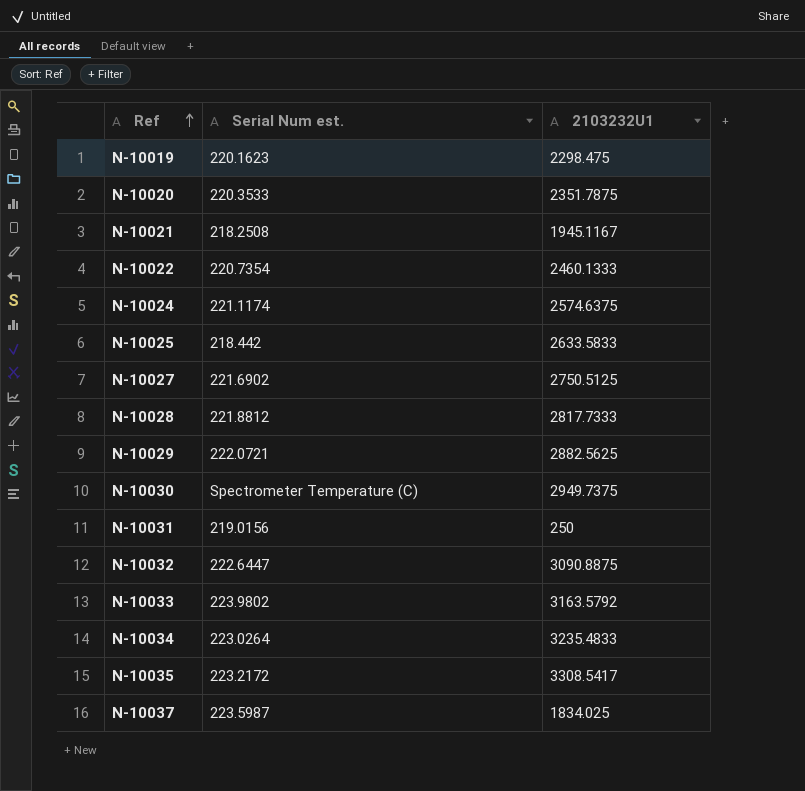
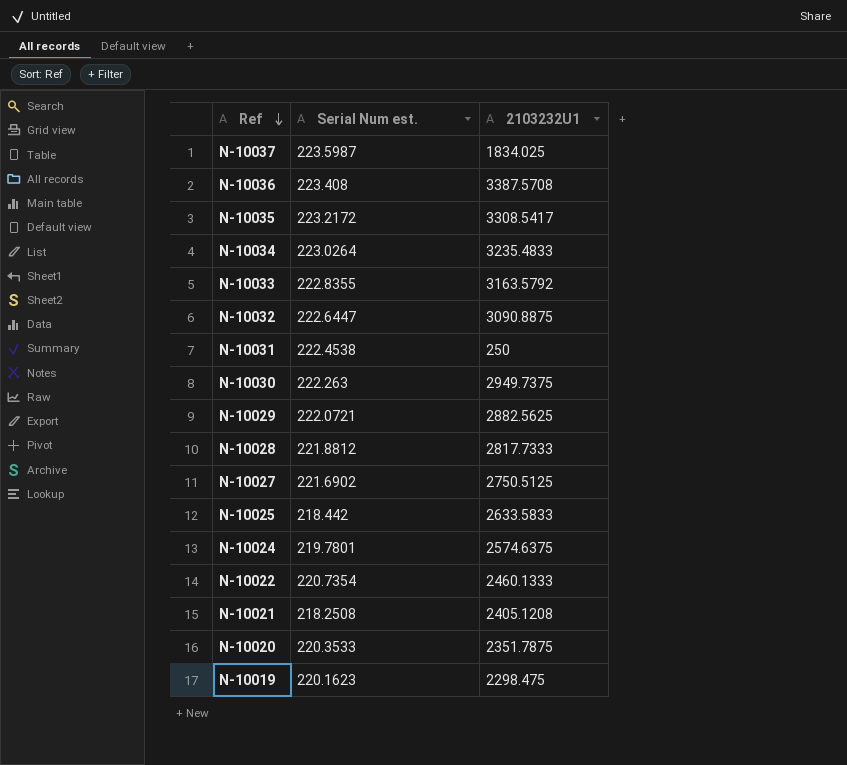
row order: Ref ascending -> Ref descending
row N-10036: none -> 223.408 | 3387.5708
N-10033 | Serial Num est.: 223.9802 -> 222.8355
N-10031 | Serial Num est.: 219.0156 -> 222.4538
N-10030 | Serial Num est.: Spectrometer Temperature (C) -> 222.263
N-10024 | Serial Num est.: 221.1174 -> 219.7801
N-10021 | 2103232U1: 1945.1167 -> 2405.1208

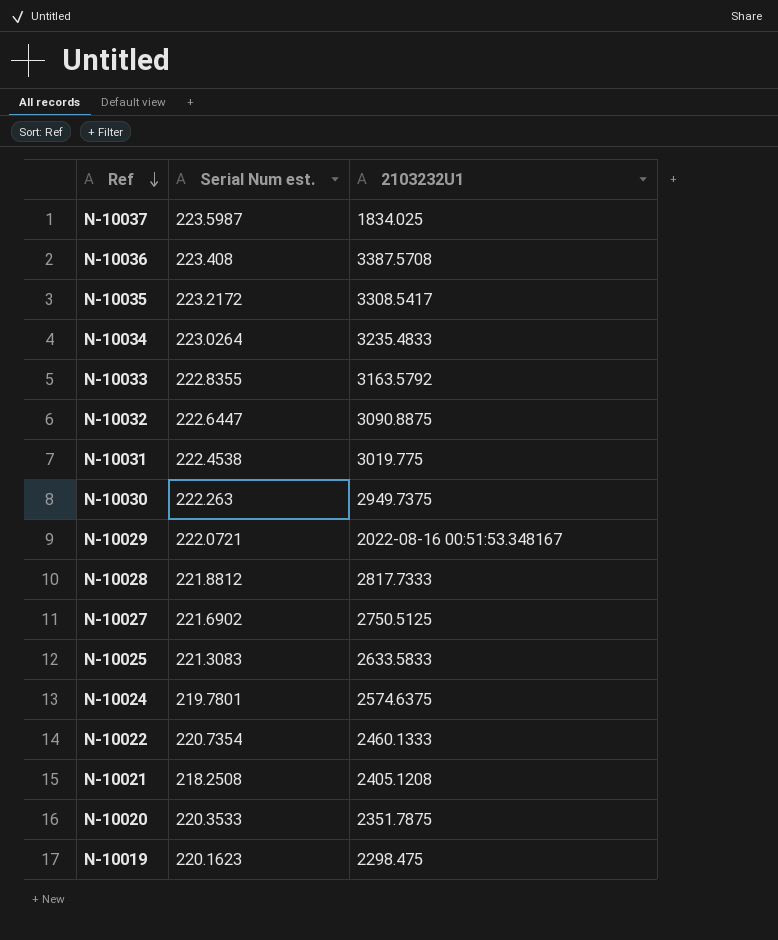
N-10031 | 2103232U1: 250 -> 3019.775
N-10029 | 2103232U1: 2882.5625 -> 2022-08-16 00:51:53.348167
N-10025 | Serial Num est.: 218.442 -> 221.3083

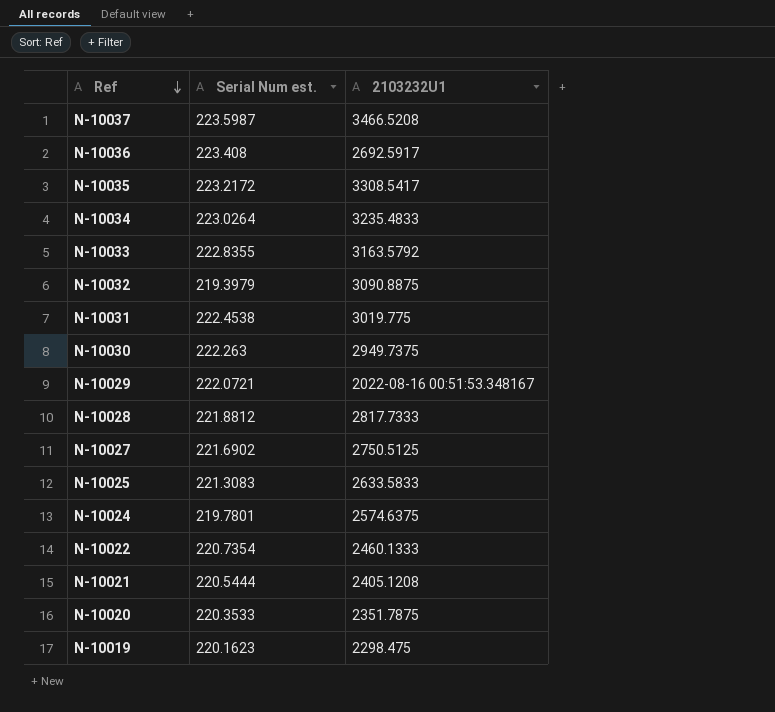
N-10037 | 2103232U1: 1834.025 -> 3466.5208
N-10036 | 2103232U1: 3387.5708 -> 2692.5917
N-10032 | Serial Num est.: 222.6447 -> 219.3979
N-10021 | Serial Num est.: 218.2508 -> 220.5444

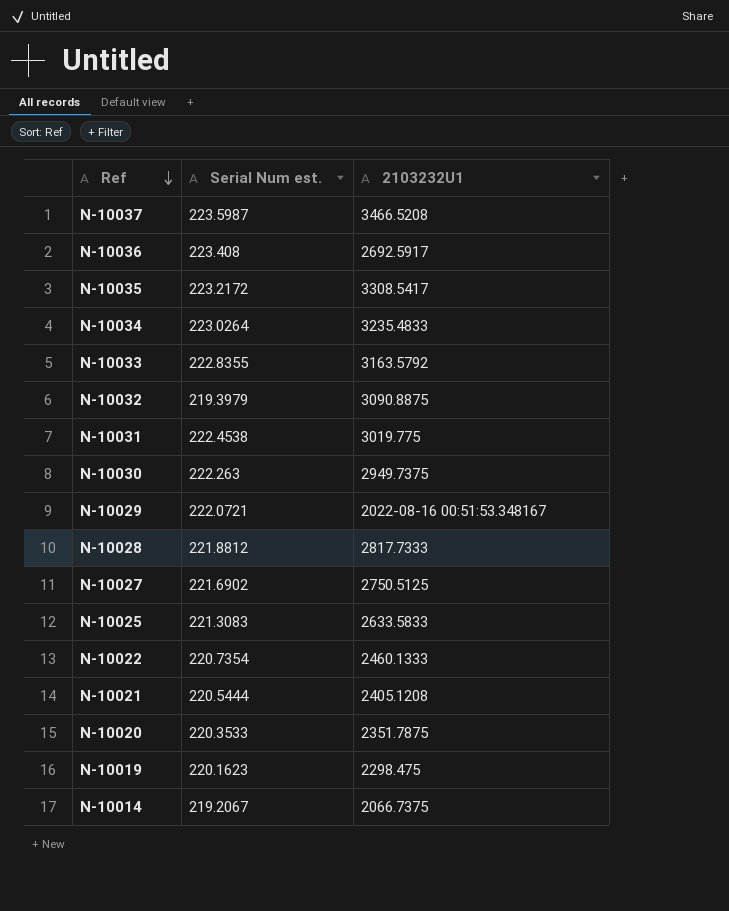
row N-10024: 219.7801 | 2574.6375 -> none
row N-10014: none -> 219.2067 | 2066.7375

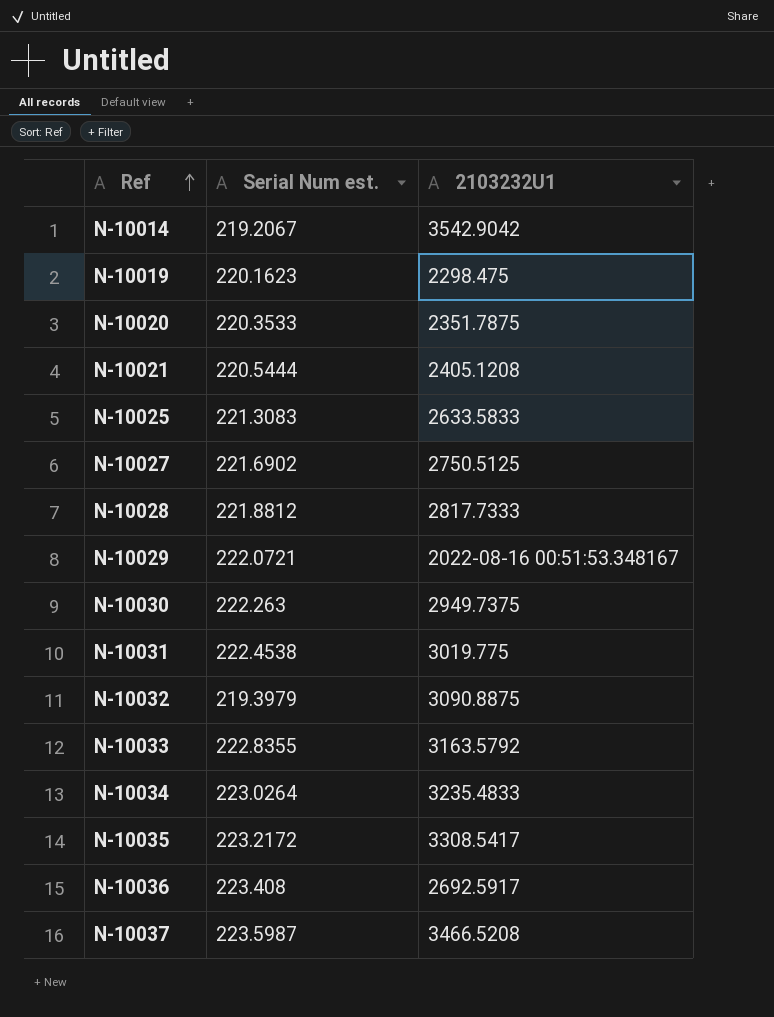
row order: Ref descending -> Ref ascending
row N-10022: 220.7354 | 2460.1333 -> none
N-10014 | 2103232U1: 2066.7375 -> 3542.9042

